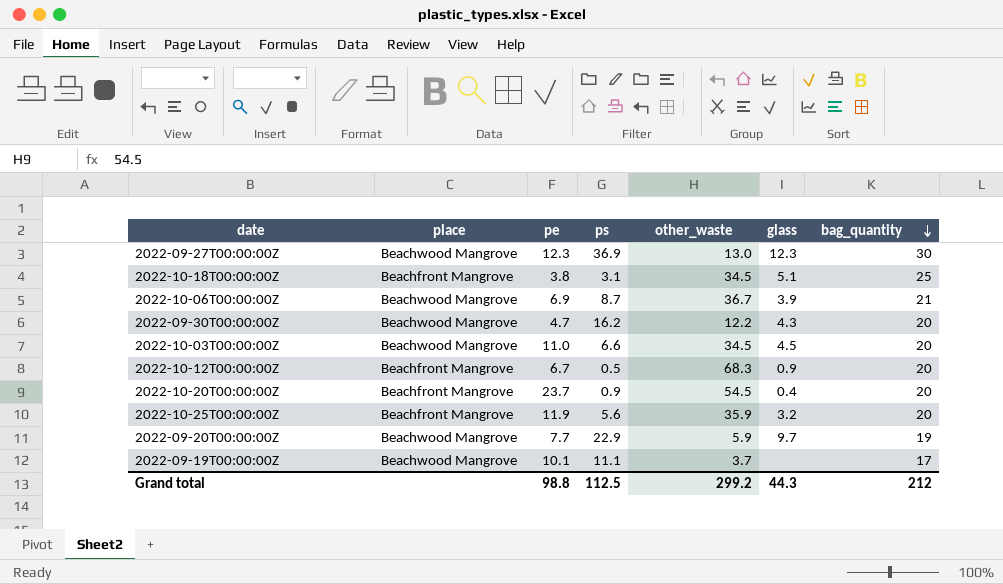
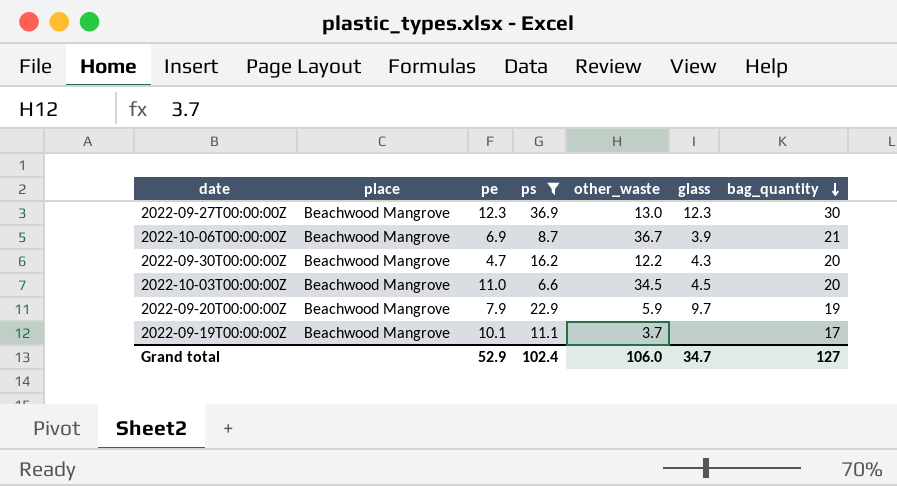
filter: none -> ps >= 6.6
2022-09-20T00:00:00Z | pe: 7.7 -> 7.9
Grand total | pe: 98.8 -> 52.9
Grand total | ps: 112.5 -> 102.4
Grand total | other_waste: 299.2 -> 106.0
Grand total | glass: 44.3 -> 34.7
Grand total | bag_quantity: 212 -> 127

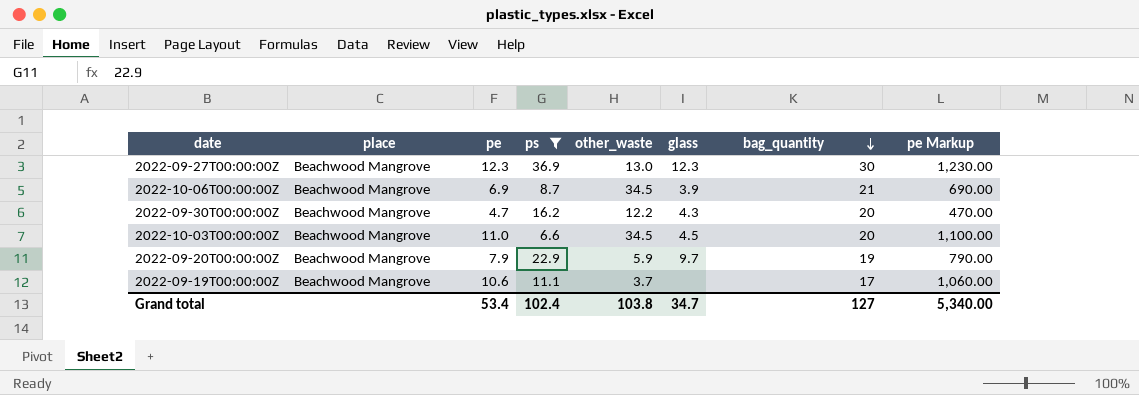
column pe Markup | formula: none -> [pe] * 100
2022-10-06T00:00:00Z | other_waste: 36.7 -> 34.5
2022-09-19T00:00:00Z | pe: 10.1 -> 10.6
Grand total | pe: 52.9 -> 53.4
Grand total | other_waste: 106.0 -> 103.8

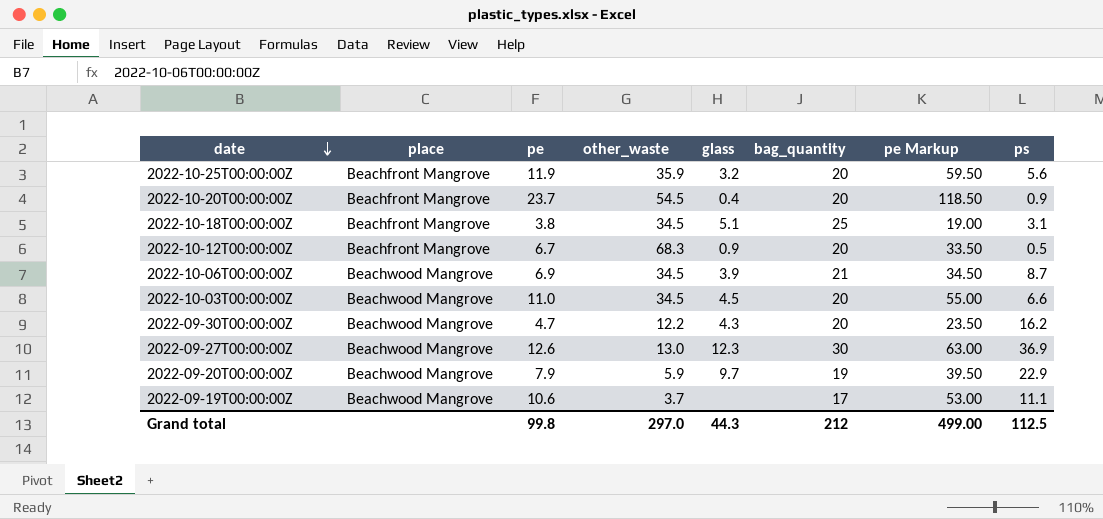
filter: ps >= 6.6 -> none
row order: bag_quantity descending -> date descending
column pe Markup | formula: [pe] * 100 -> [pe] * 5
column ps | position: 4 -> 8
2022-09-27T00:00:00Z | pe: 12.3 -> 12.6
Grand total | pe: 53.4 -> 99.8
Grand total | other_waste: 103.8 -> 297.0
Grand total | glass: 34.7 -> 44.3
Grand total | bag_quantity: 127 -> 212
Grand total | pe Markup: 5,340.00 -> 499.00
Grand total | ps: 102.4 -> 112.5

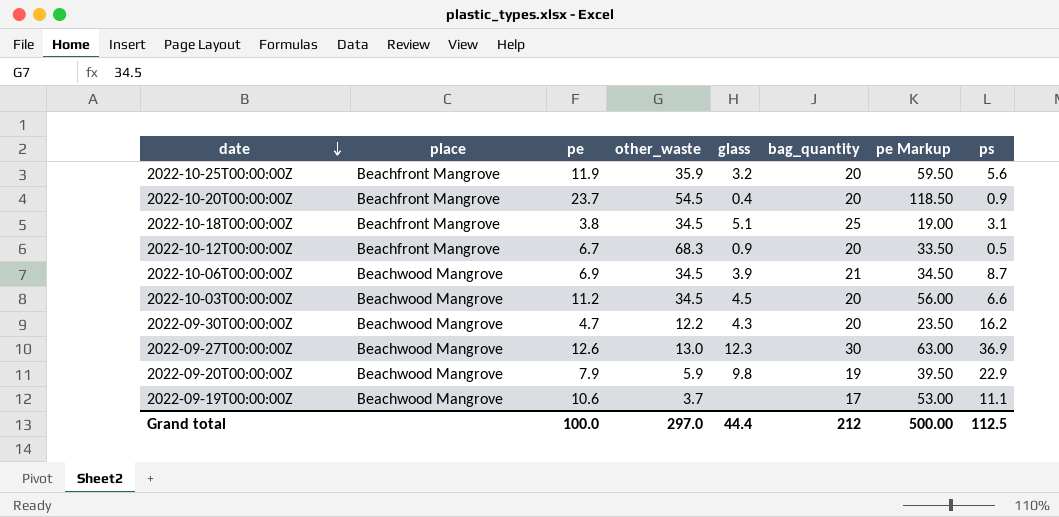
2022-10-03T00:00:00Z | pe: 11.0 -> 11.2
2022-10-03T00:00:00Z | pe Markup: 55.00 -> 56.00
2022-09-20T00:00:00Z | glass: 9.7 -> 9.8
Grand total | pe: 99.8 -> 100.0
Grand total | glass: 44.3 -> 44.4
Grand total | pe Markup: 499.00 -> 500.00

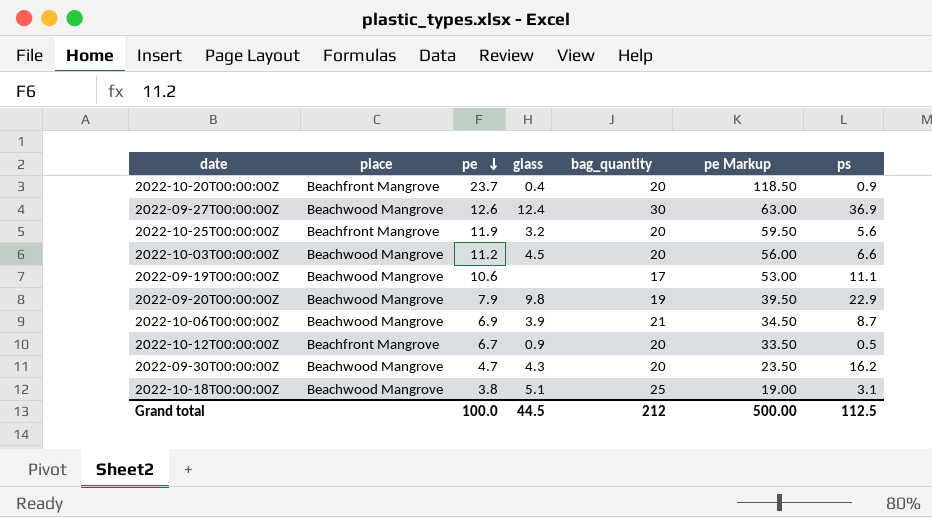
row order: date descending -> pe descending
column other_waste | position: 4 -> none
2022-09-27T00:00:00Z | glass: 12.3 -> 12.4
2022-10-18T00:00:00Z | place: Beachfront Mangrove -> Beachwood Mangrove
Grand total | glass: 44.4 -> 44.5

